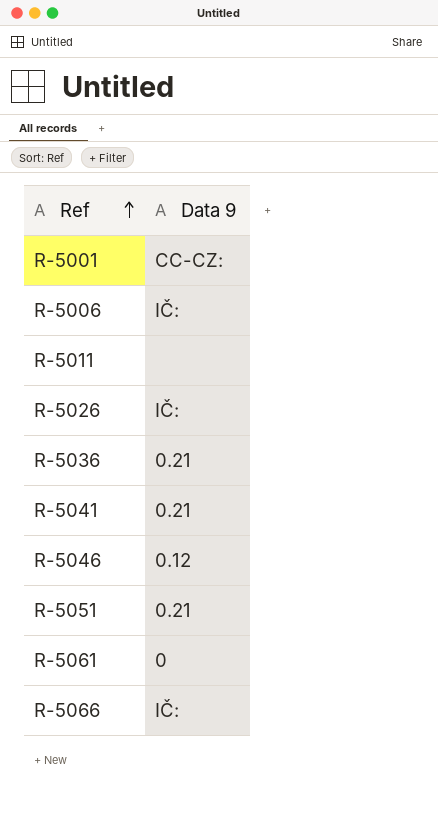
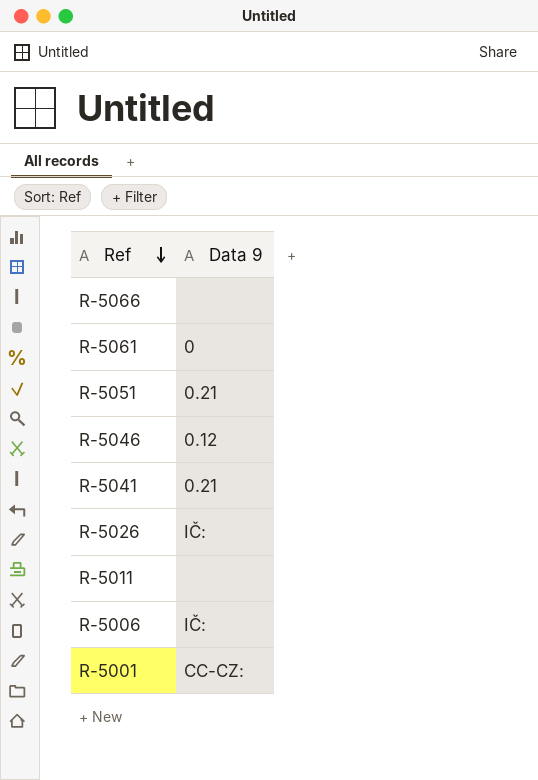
row order: Ref ascending -> Ref descending
row R-5036: 0.21 -> none
R-5066 | Data 9: IČ: -> none

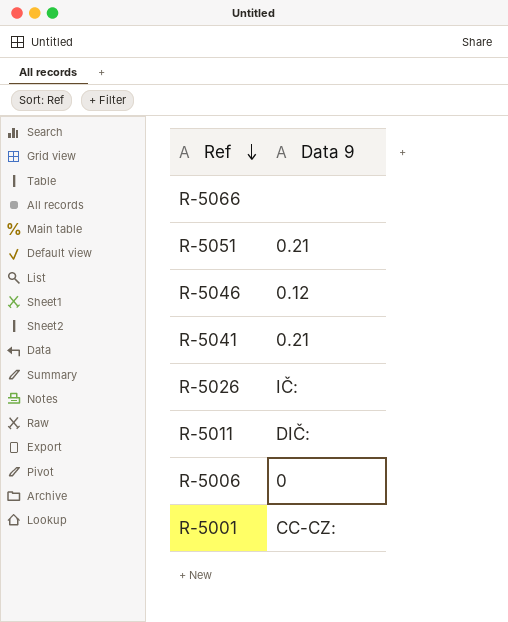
row R-5061: 0 -> none
R-5011 | Data 9: none -> DIČ:
R-5006 | Data 9: IČ: -> 0

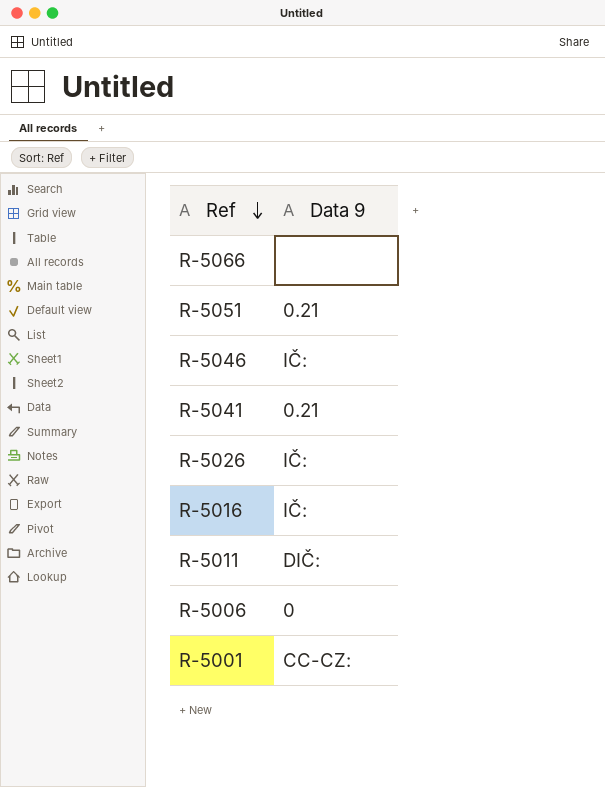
R-5046 | Data 9: 0.12 -> IČ:
row R-5016: none -> IČ:

